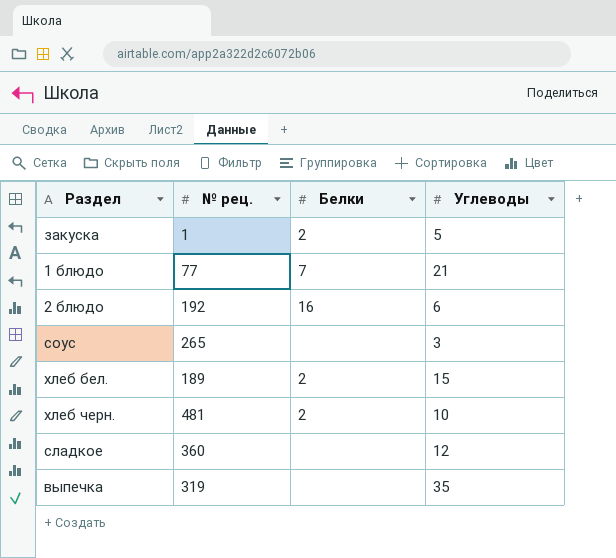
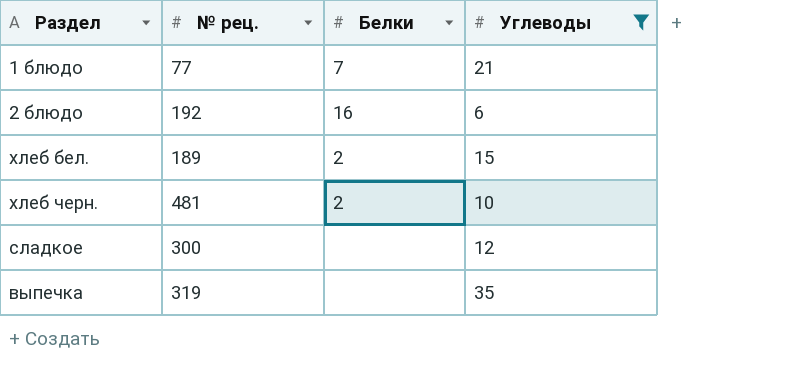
filter: none -> Углеводы >= 6
сладкое | № рец.: 360 -> 300

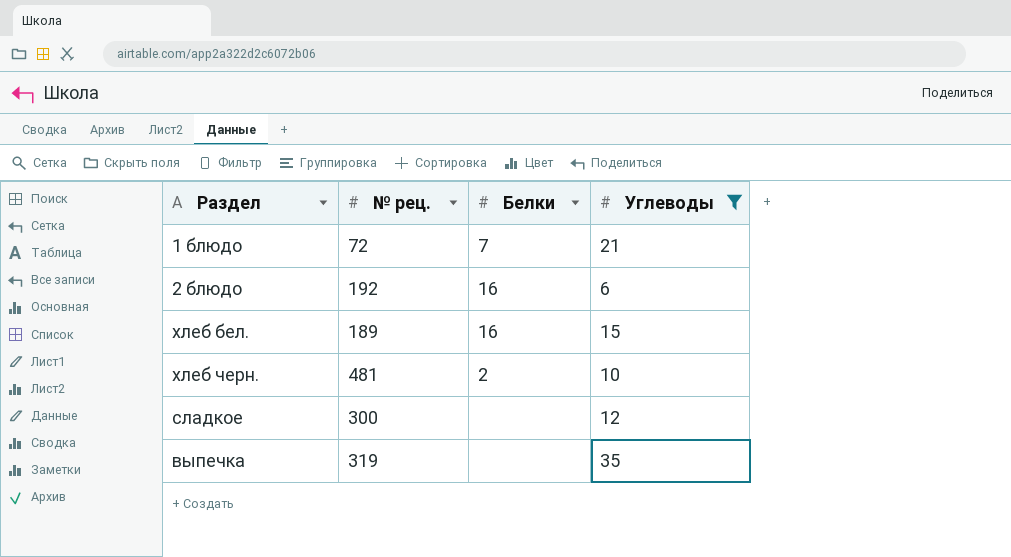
1 блюдо | № рец.: 77 -> 72
хлеб бел. | Белки: 2 -> 16

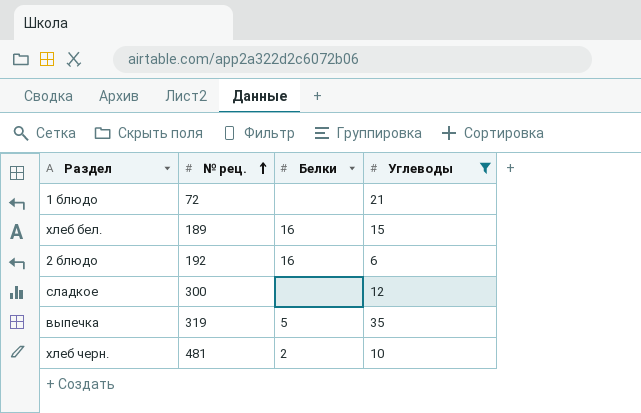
row order: none -> № рец. ascending
1 блюдо | Белки: 7 -> none
выпечка | Белки: none -> 5

